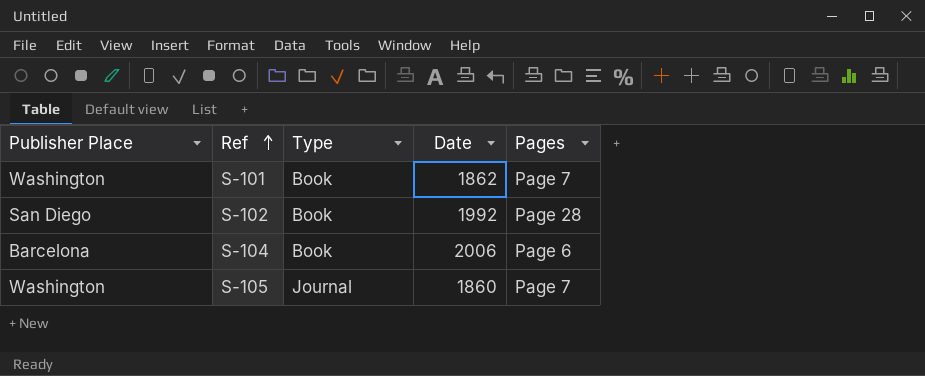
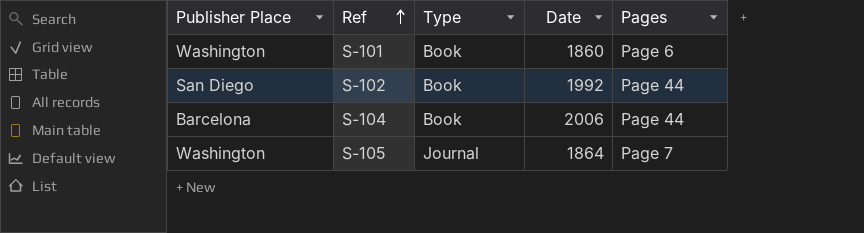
S-101 | Date: 1862 -> 1860
S-101 | Pages: Page 7 -> Page 6
S-102 | Pages: Page 28 -> Page 44
S-104 | Pages: Page 6 -> Page 44
S-105 | Date: 1860 -> 1864

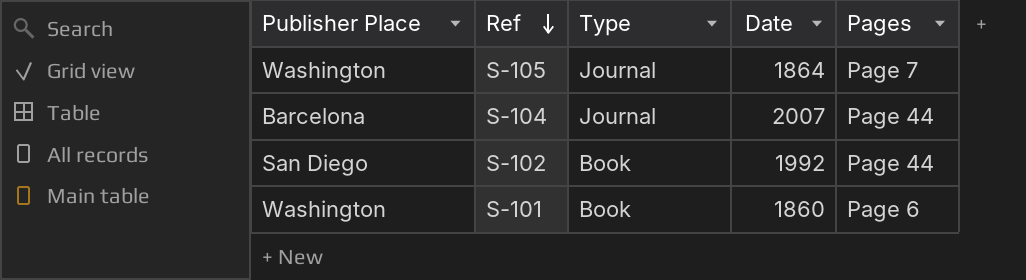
row order: Ref ascending -> Ref descending
S-104 | Type: Book -> Journal
S-104 | Date: 2006 -> 2007

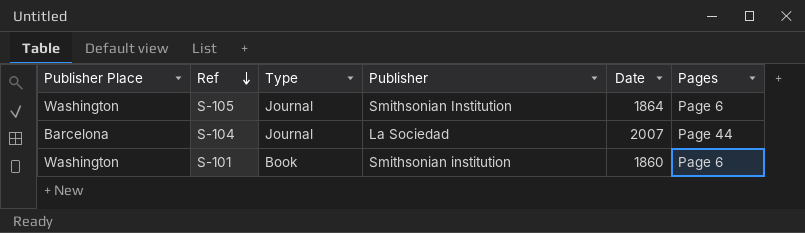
column Publisher | position: none -> 4
row S-102: San Diego | Book | 1992 | Page 44 -> none
S-105 | Pages: Page 7 -> Page 6

